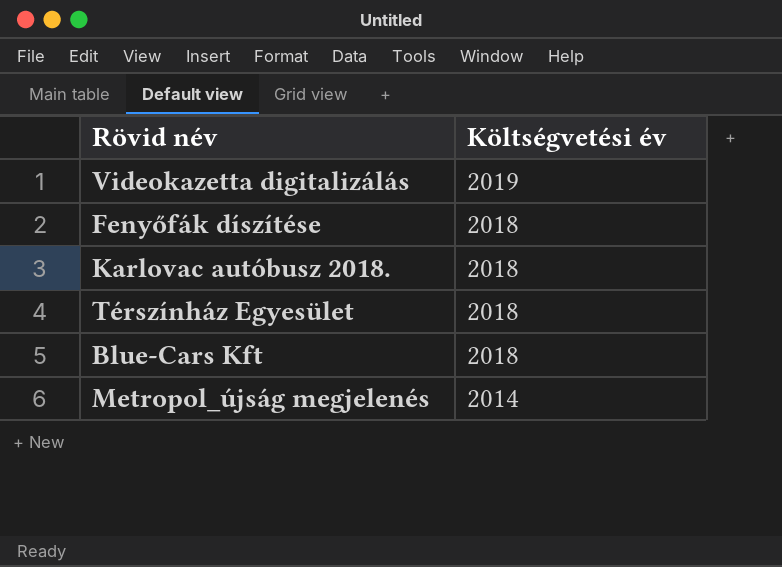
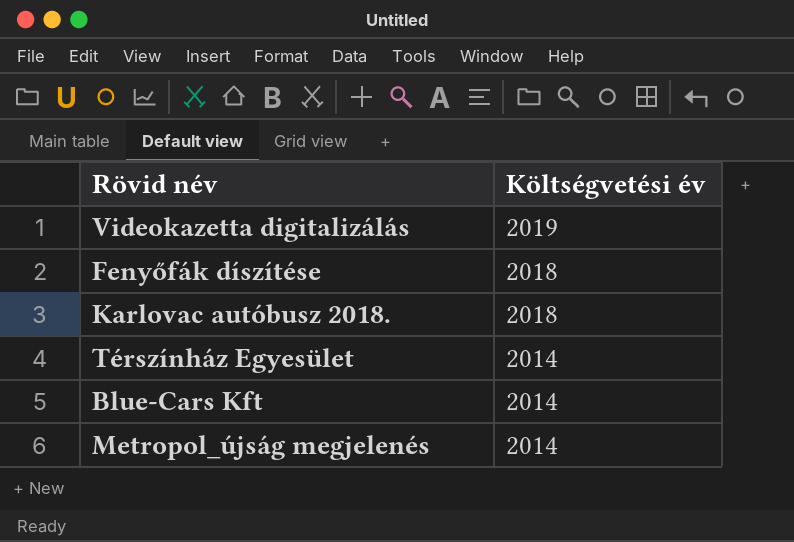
Térszínház Egyesület | Költségvetési év: 2018 -> 2014
Blue-Cars Kft | Költségvetési év: 2018 -> 2014

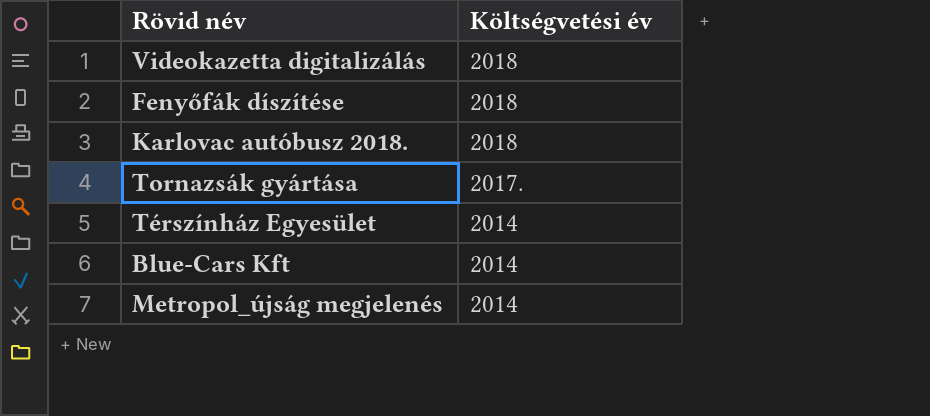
Videokazetta digitalizálás | Költségvetési év: 2019 -> 2018
row Tornazsák gyártása: none -> 2017.

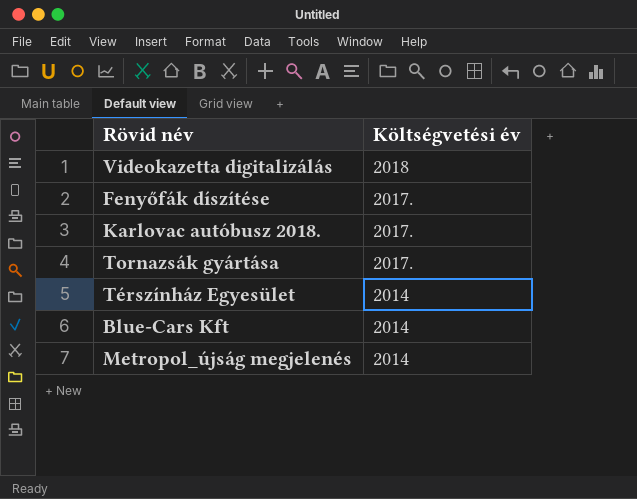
Fenyőfák díszítése | Költségvetési év: 2018 -> 2017.
Karlovac autóbusz 2018. | Költségvetési év: 2018 -> 2017.

